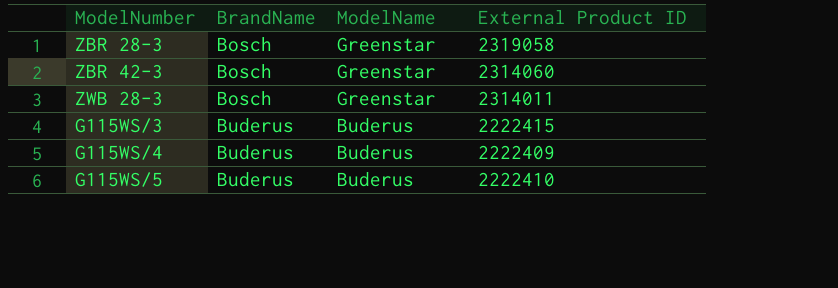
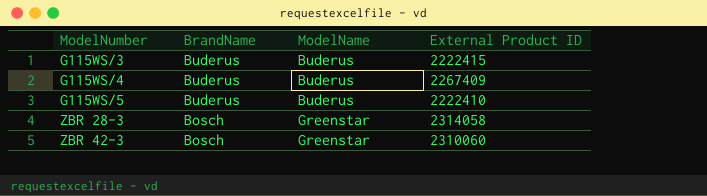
row order: BrandName ascending -> ModelNumber ascending
row ZWB 28-3: Bosch | Greenstar | 2314011 -> none
G115WS/4 | External Product ID: 2222409 -> 2267409
ZBR 28-3 | External Product ID: 2319058 -> 2314058
ZBR 42-3 | External Product ID: 2314060 -> 2310060

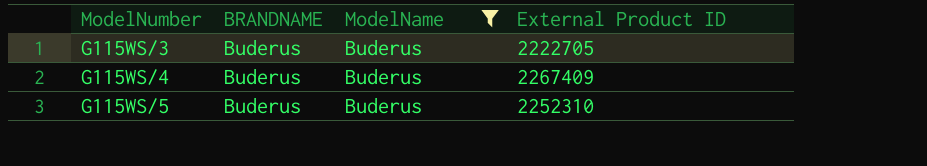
filter: none -> ModelName = Buderus
column name: BrandName -> BRANDNAME
G115WS/3 | External Product ID: 2222415 -> 2222705
G115WS/5 | External Product ID: 2222410 -> 2252310

